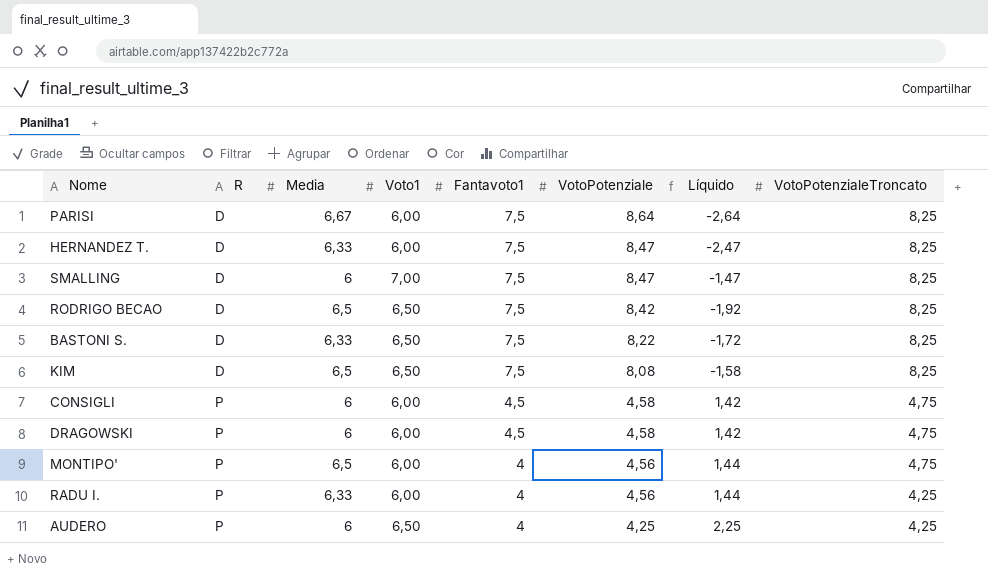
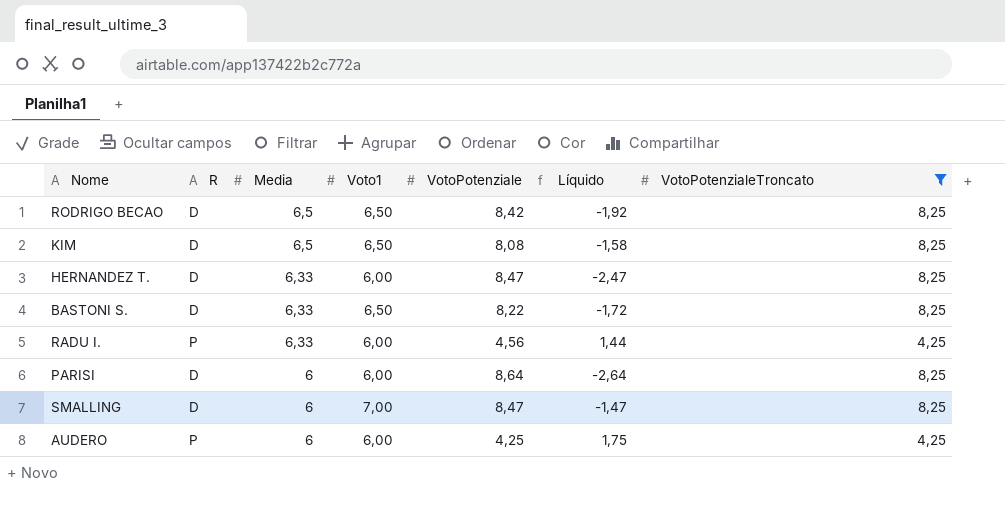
filter: none -> VotoPotenzialeTroncato != 4,75
row order: R ascending -> Media descending
column Fantavoto1 | position: 5 -> none
PARISI | Media: 6,67 -> 6
AUDERO | Voto1: 6,50 -> 6,00
AUDERO | Líquido: 2,25 -> 1,75

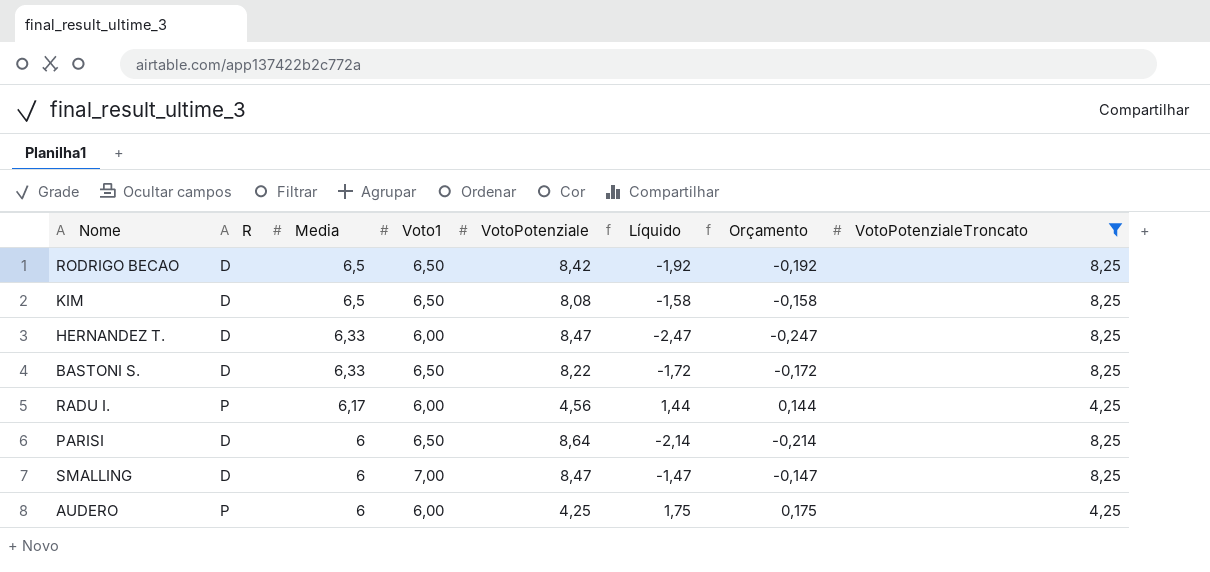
column Orçamento | formula: none -> [Líquido] * 0,1
RADU I. | Media: 6,33 -> 6,17
PARISI | Voto1: 6,00 -> 6,50
PARISI | Líquido: -2,64 -> -2,14

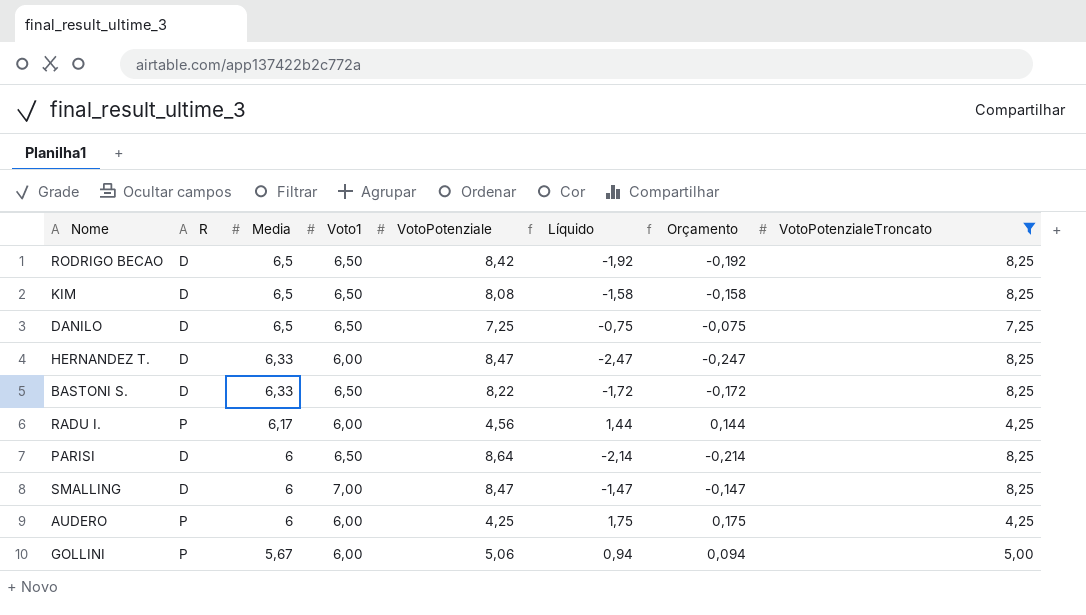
row DANILO: none -> D | 6,5 | 6,50 | 7,25 | -0,75 | -0,075 | 7,25
row GOLLINI: none -> P | 5,67 | 6,00 | 5,06 | 0,94 | 0,094 | 5,00

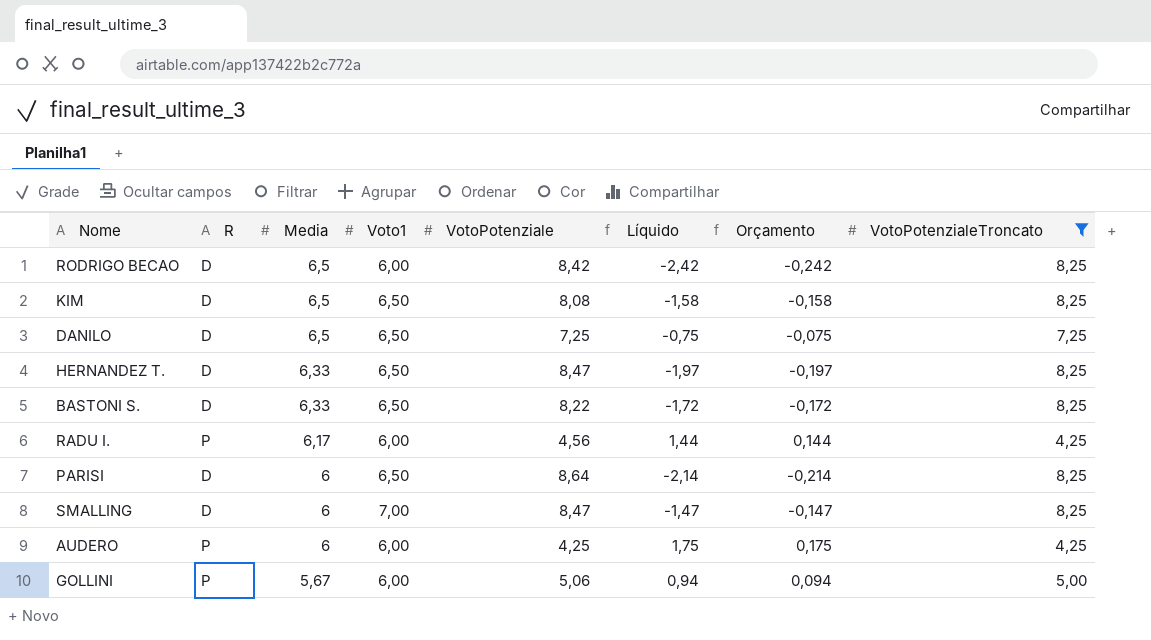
RODRIGO BECAO | Voto1: 6,50 -> 6,00
RODRIGO BECAO | Líquido: -1,92 -> -2,42
RODRIGO BECAO | Orçamento: -0,192 -> -0,242
HERNANDEZ T. | Voto1: 6,00 -> 6,50
HERNANDEZ T. | Líquido: -2,47 -> -1,97
HERNANDEZ T. | Orçamento: -0,247 -> -0,197

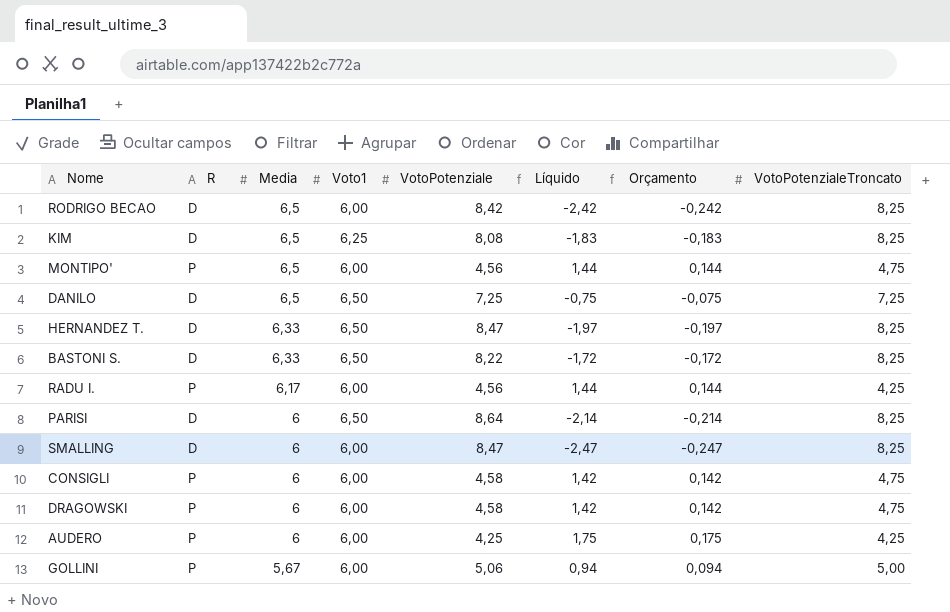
filter: VotoPotenzialeTroncato != 4,75 -> none
KIM | Voto1: 6,50 -> 6,25
KIM | Líquido: -1,58 -> -1,83
KIM | Orçamento: -0,158 -> -0,183
SMALLING | Voto1: 7,00 -> 6,00
SMALLING | Líquido: -1,47 -> -2,47
SMALLING | Orçamento: -0,147 -> -0,247

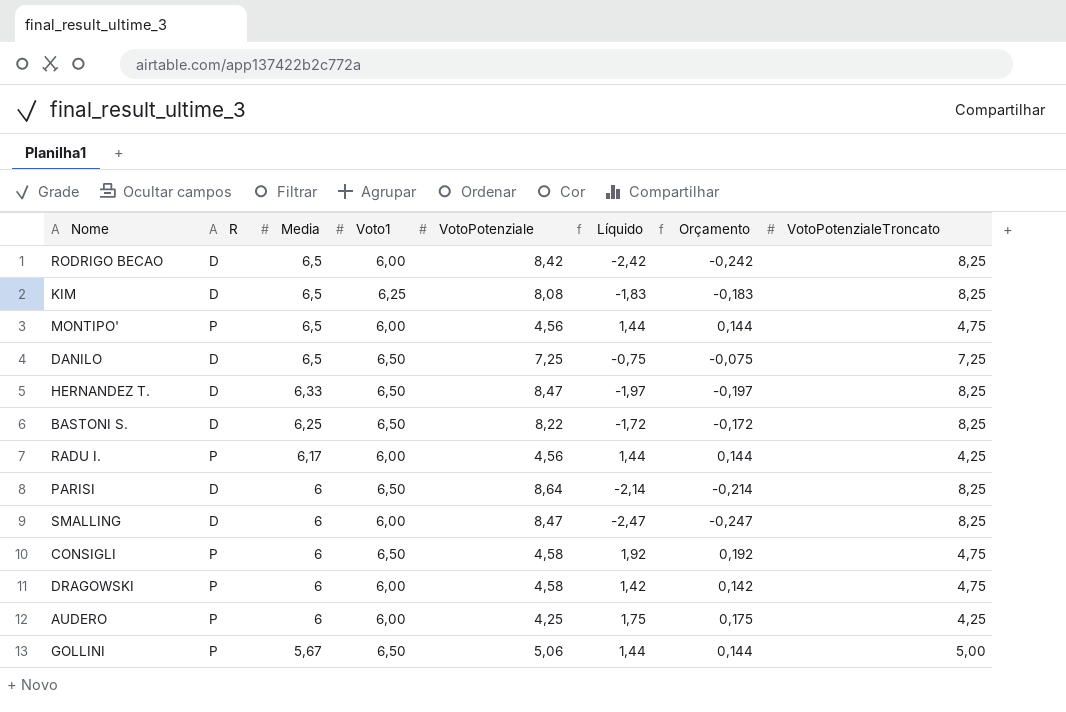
BASTONI S. | Media: 6,33 -> 6,25
CONSIGLI | Voto1: 6,00 -> 6,50
CONSIGLI | Líquido: 1,42 -> 1,92
CONSIGLI | Orçamento: 0,142 -> 0,192
GOLLINI | Voto1: 6,00 -> 6,50
GOLLINI | Líquido: 0,94 -> 1,44
GOLLINI | Orçamento: 0,094 -> 0,144

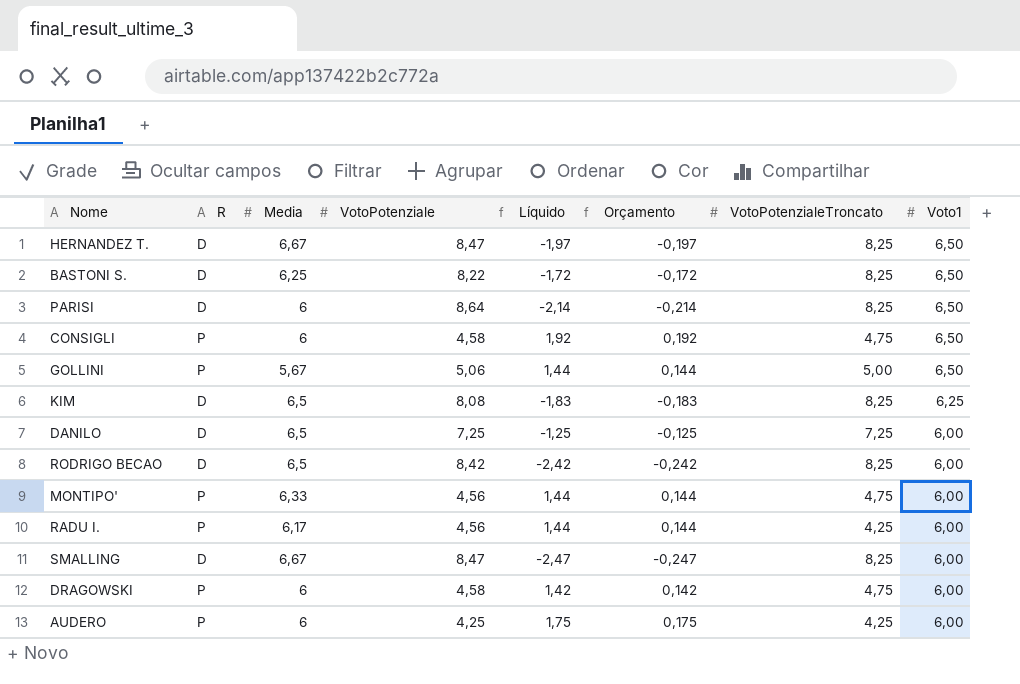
row order: Media descending -> Voto1 descending
column Voto1 | position: 4 -> 8
HERNANDEZ T. | Media: 6,33 -> 6,67
DANILO | Líquido: -0,75 -> -1,25
DANILO | Orçamento: -0,075 -> -0,125
DANILO | Voto1: 6,50 -> 6,00
MONTIPO' | Media: 6,5 -> 6,33
SMALLING | Media: 6 -> 6,67

